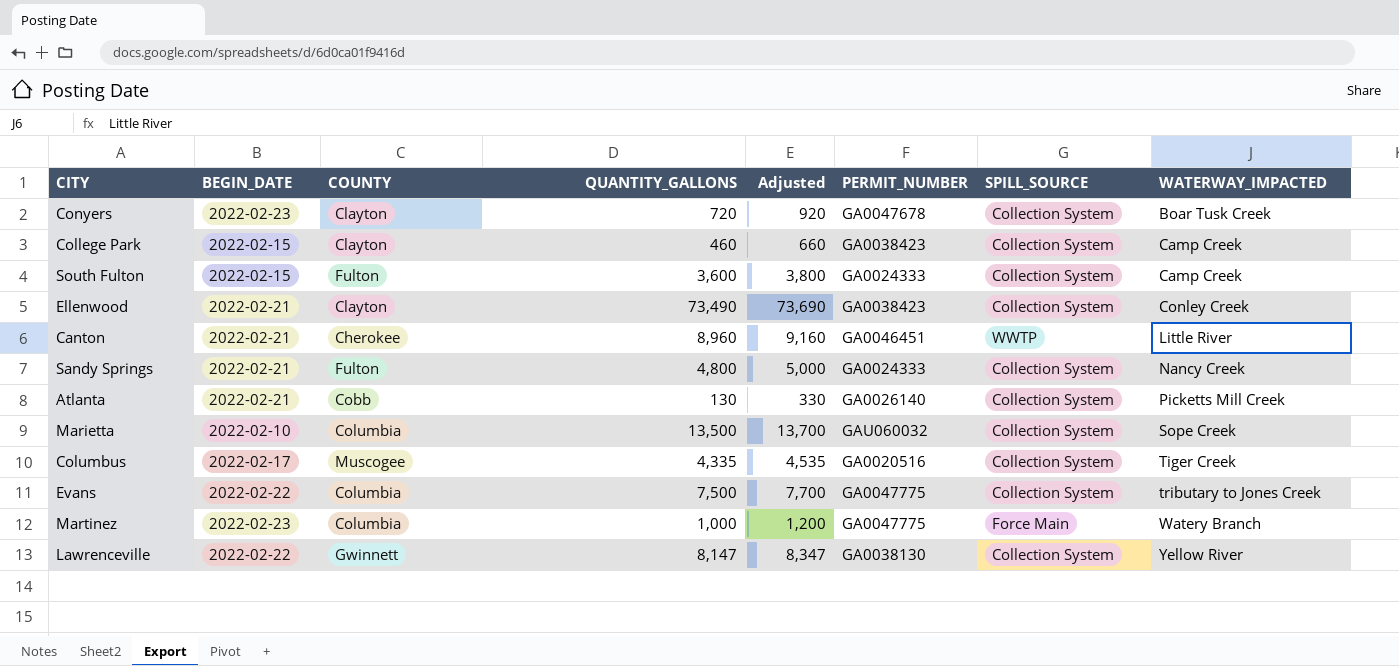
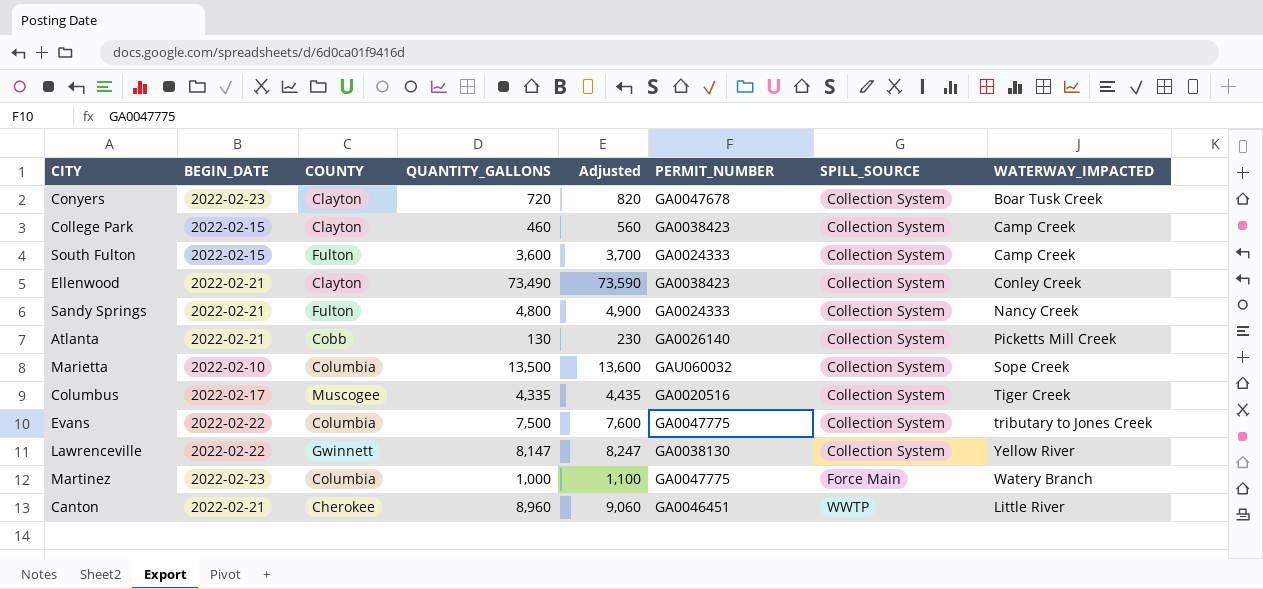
row order: WATERWAY_IMPACTED ascending -> SPILL_SOURCE ascending
column Adjusted | formula: [QUANTITY_GALLONS] + 200 -> [QUANTITY_GALLONS] + 100

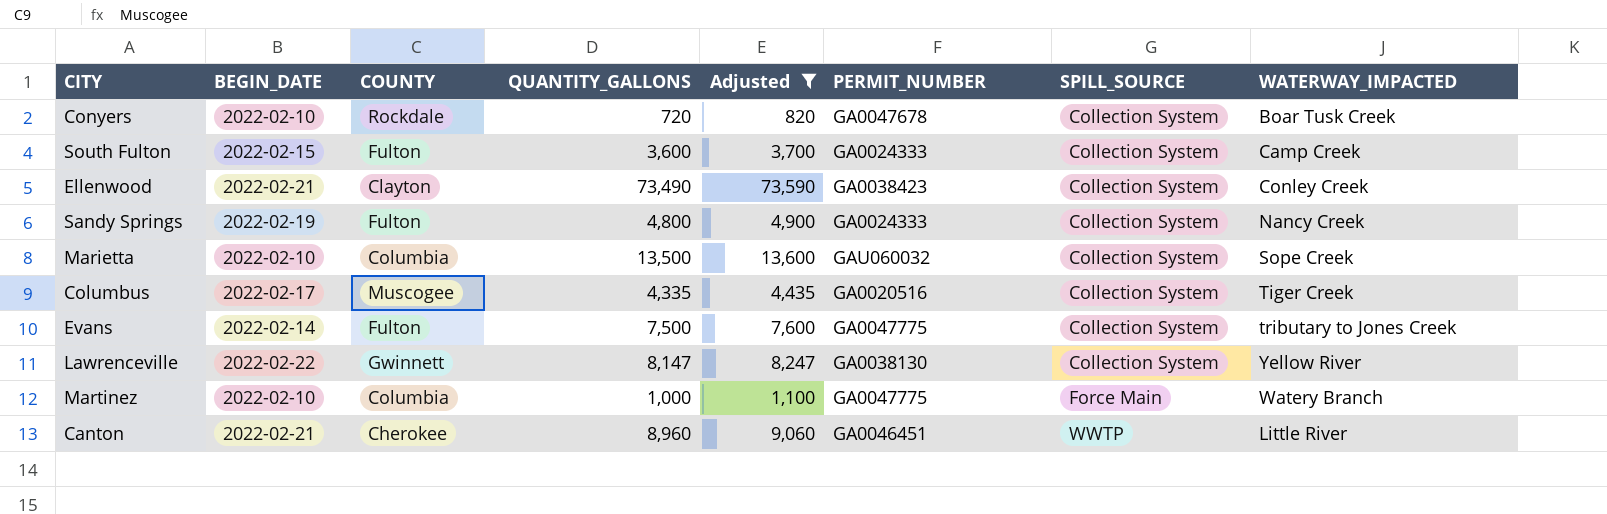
filter: none -> Adjusted >= 820
Conyers | BEGIN_DATE: 2022-02-23 -> 2022-02-10
Conyers | COUNTY: Clayton -> Rockdale
Sandy Springs | BEGIN_DATE: 2022-02-21 -> 2022-02-19
Evans | BEGIN_DATE: 2022-02-22 -> 2022-02-14
Evans | COUNTY: Columbia -> Fulton
Martinez | BEGIN_DATE: 2022-02-23 -> 2022-02-10

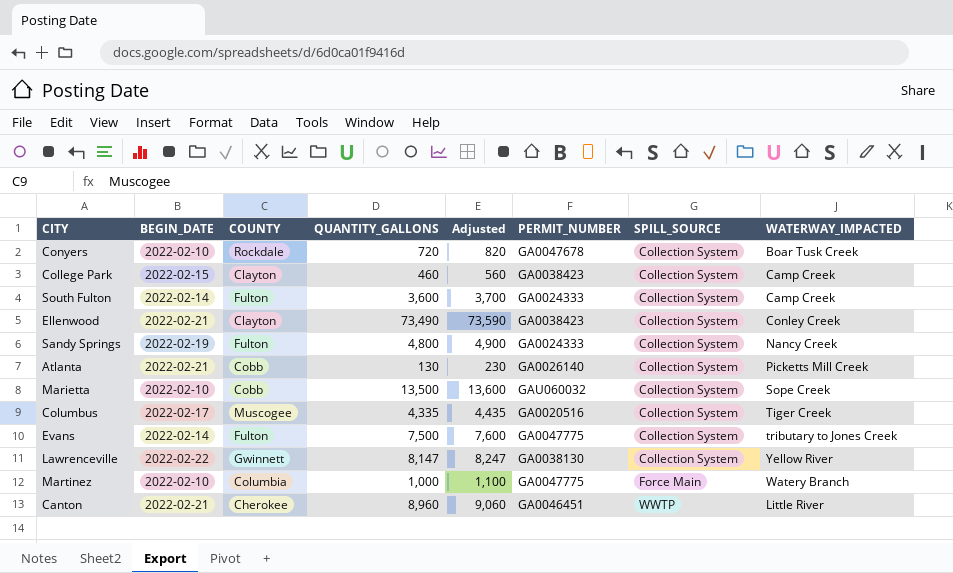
filter: Adjusted >= 820 -> none
South Fulton | BEGIN_DATE: 2022-02-15 -> 2022-02-14
Marietta | COUNTY: Columbia -> Cobb

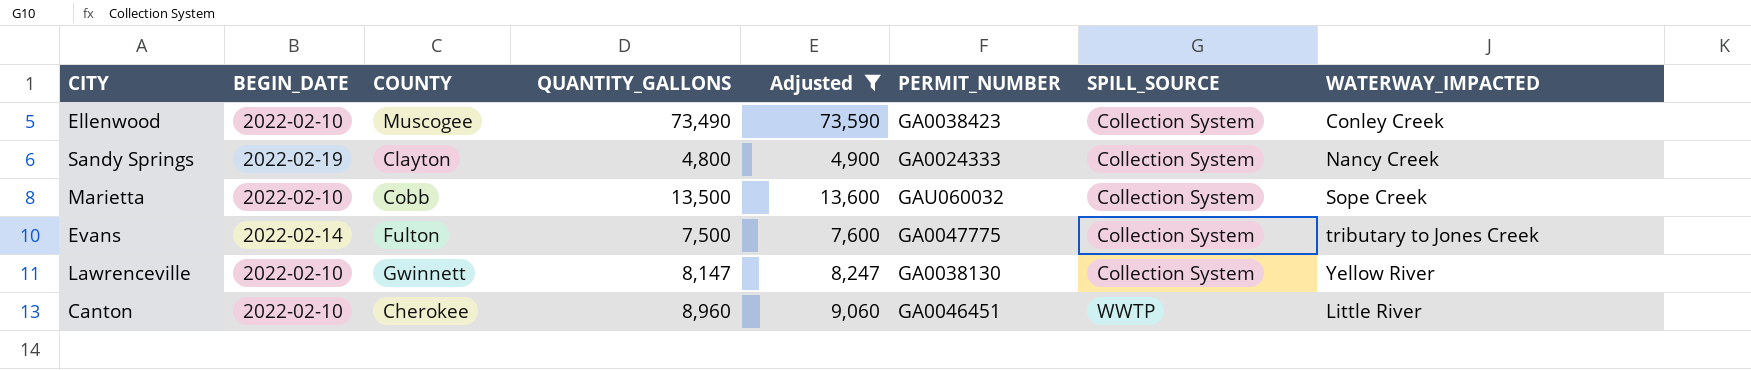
filter: none -> Adjusted >= 4,900
Ellenwood | BEGIN_DATE: 2022-02-21 -> 2022-02-10
Ellenwood | COUNTY: Clayton -> Muscogee
Sandy Springs | COUNTY: Fulton -> Clayton
Lawrenceville | BEGIN_DATE: 2022-02-22 -> 2022-02-10
Canton | BEGIN_DATE: 2022-02-21 -> 2022-02-10

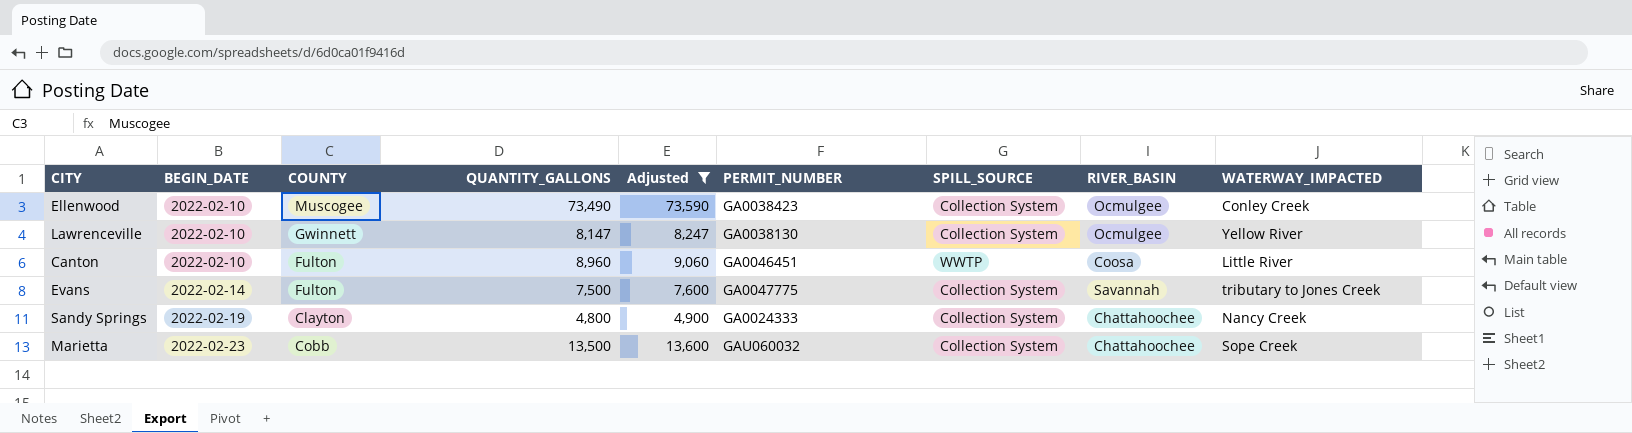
row order: SPILL_SOURCE ascending -> BEGIN_DATE ascending
column RIVER_BASIN | position: none -> 8
Canton | COUNTY: Cherokee -> Fulton
Marietta | BEGIN_DATE: 2022-02-10 -> 2022-02-23

